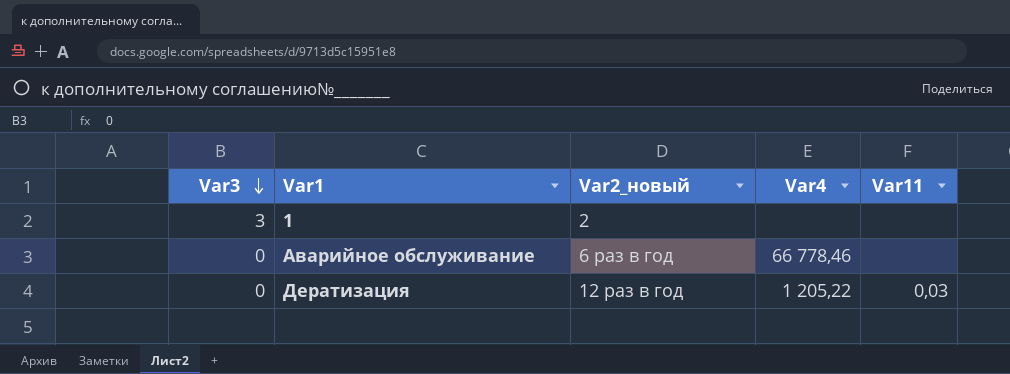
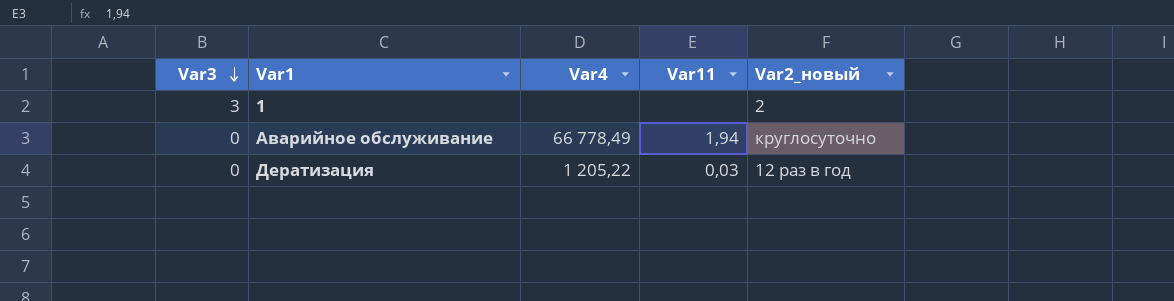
column Var2_новый | position: 3 -> 5
Аварийное обслуживание | Var4: 66 778,46 -> 66 778,49
Аварийное обслуживание | Var11: none -> 1,94
Аварийное обслуживание | Var2_новый: 6 раз в год -> круглосуточно

